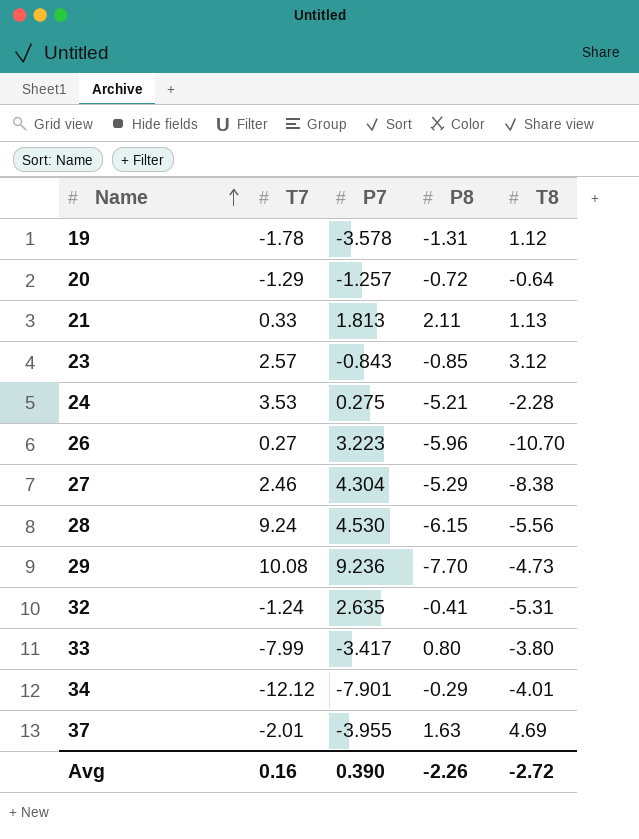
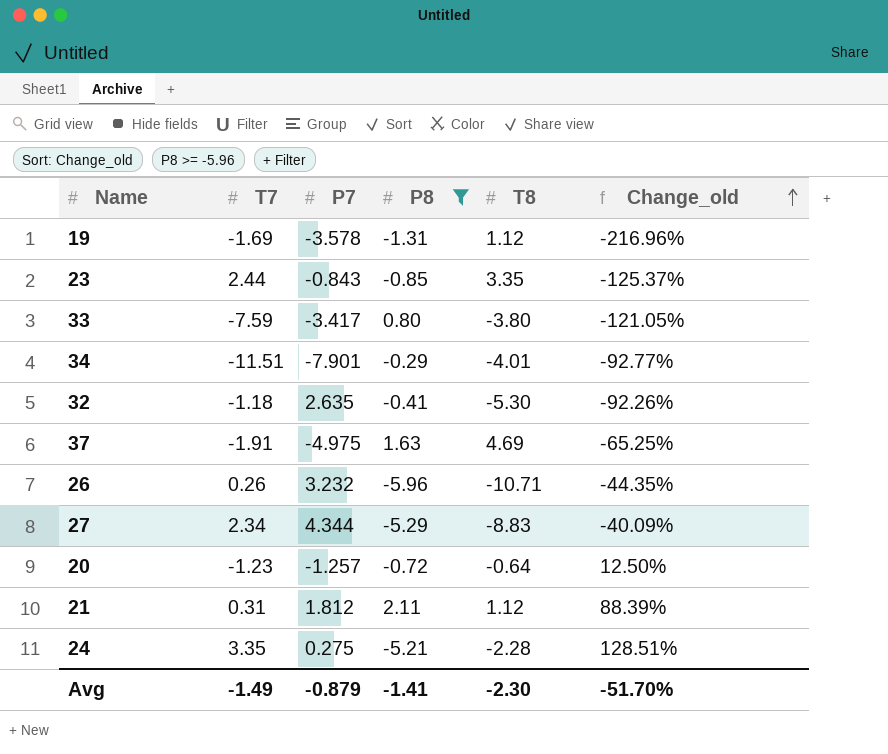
filter: none -> P8 >= -5.96
row order: Name ascending -> Change_old ascending
column Change_old | formula: none -> ([P8] - [T8]) / [T8]
19 | T7: -1.78 -> -1.69
23 | T7: 2.57 -> 2.44
23 | T8: 3.12 -> 3.35
33 | T7: -7.99 -> -7.59
34 | T7: -12.12 -> -11.51
32 | T7: -1.24 -> -1.18
32 | T8: -5.31 -> -5.30
37 | T7: -2.01 -> -1.91
37 | P7: -3.955 -> -4.975
26 | T7: 0.27 -> 0.26
26 | P7: 3.223 -> 3.232
26 | T8: -10.70 -> -10.71
27 | T7: 2.46 -> 2.34
27 | P7: 4.304 -> 4.344
27 | T8: -8.38 -> -8.83
20 | T7: -1.29 -> -1.23
21 | T7: 0.33 -> 0.31
21 | P7: 1.813 -> 1.812
21 | T8: 1.13 -> 1.12
24 | T7: 3.53 -> 3.35
Avg | T7: 0.16 -> -1.49
Avg | P7: 0.390 -> -0.879
Avg | P8: -2.26 -> -1.41
Avg | T8: -2.72 -> -2.30

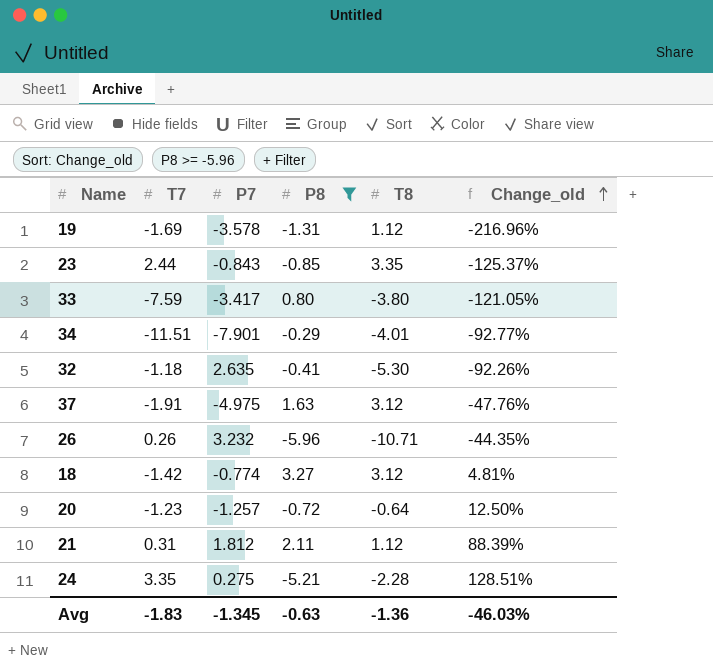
row 27: 2.34 | 4.344 | -5.29 | -8.83 | -40.09% -> none
37 | T8: 4.69 -> 3.12
37 | Change_old: -65.25% -> -47.76%
row 18: none -> -1.42 | -0.774 | 3.27 | 3.12 | 4.81%
Avg | T7: -1.49 -> -1.83
Avg | P7: -0.879 -> -1.345
Avg | P8: -1.41 -> -0.63
Avg | T8: -2.30 -> -1.36
Avg | Change_old: -51.70% -> -46.03%

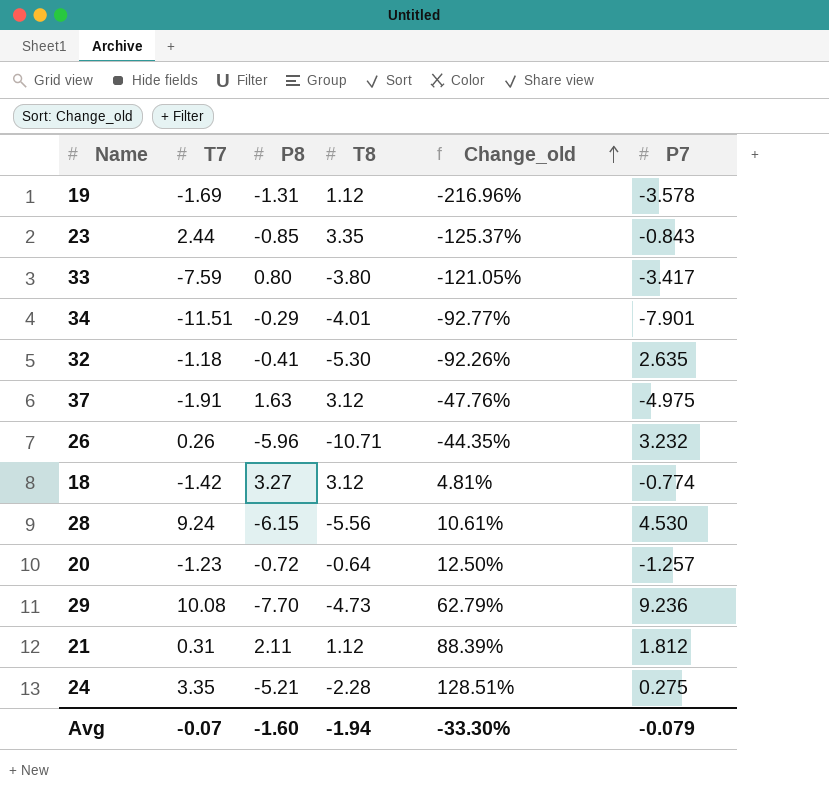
filter: P8 >= -5.96 -> none
column P7 | position: 3 -> 6
Avg | T7: -1.83 -> -0.07
Avg | P8: -0.63 -> -1.60
Avg | T8: -1.36 -> -1.94
Avg | Change_old: -46.03% -> -33.30%
Avg | P7: -1.345 -> -0.079

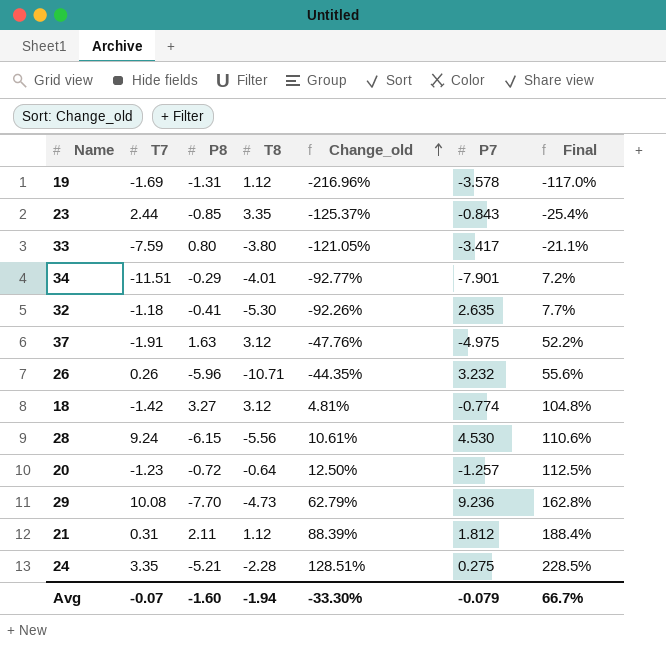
column Final | formula: none -> [P8] / [T8]

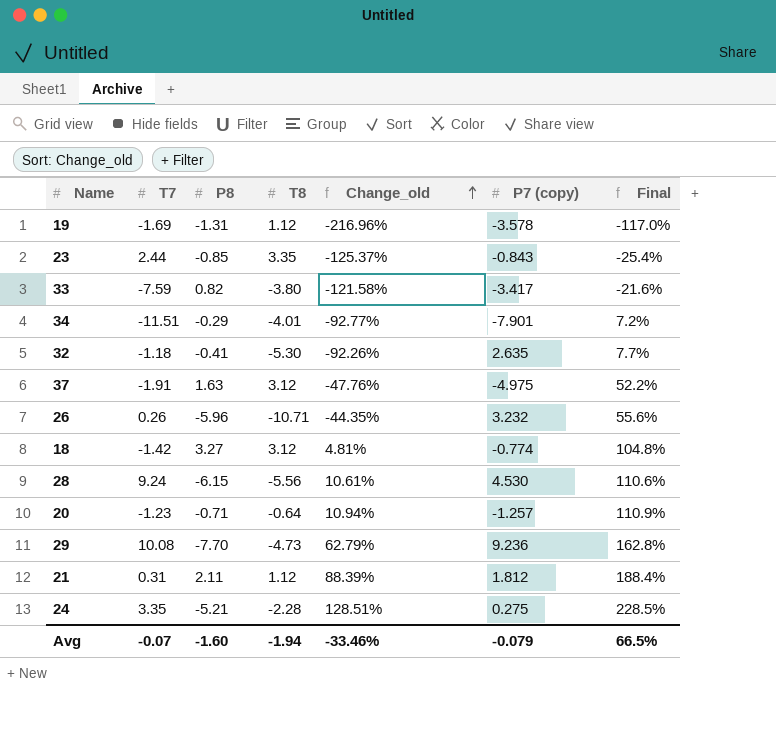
column name: P7 -> P7 (copy)
33 | P8: 0.80 -> 0.82
33 | Change_old: -121.05% -> -121.58%
33 | Final: -21.1% -> -21.6%
20 | P8: -0.72 -> -0.71
20 | Change_old: 12.50% -> 10.94%
20 | Final: 112.5% -> 110.9%
Avg | Change_old: -33.30% -> -33.46%
Avg | Final: 66.7% -> 66.5%

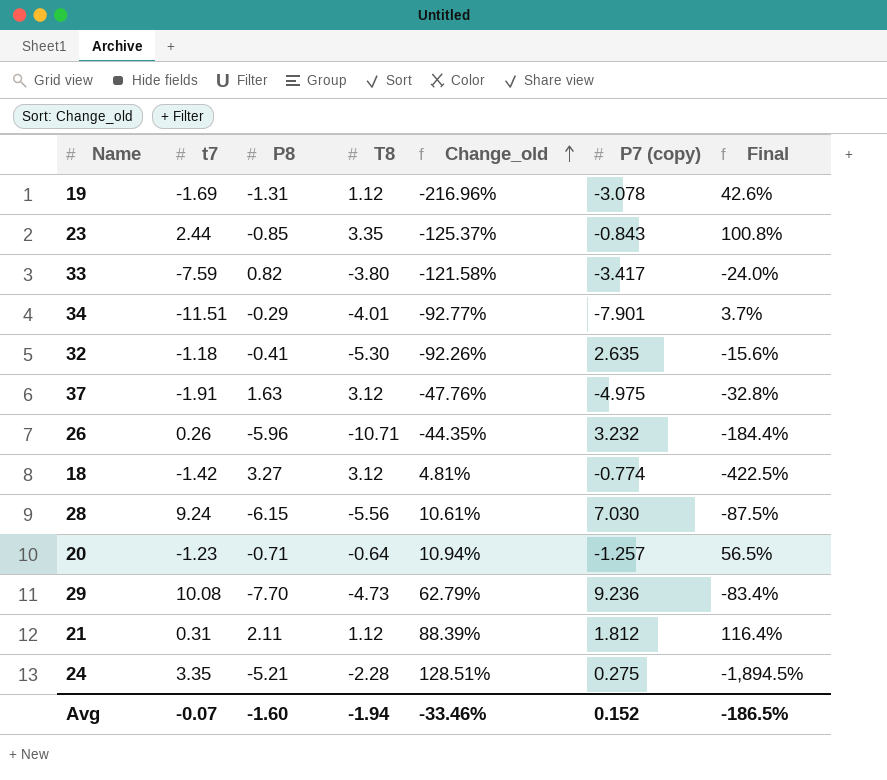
column name: T7 -> t7
column Final | formula: [P8] / [T8] -> [P8] / [P7 (copy)]
19 | P7 (copy): -3.578 -> -3.078
28 | P7 (copy): 4.530 -> 7.030
Avg | P7 (copy): -0.079 -> 0.152
Avg | Final: 66.5% -> -186.5%

